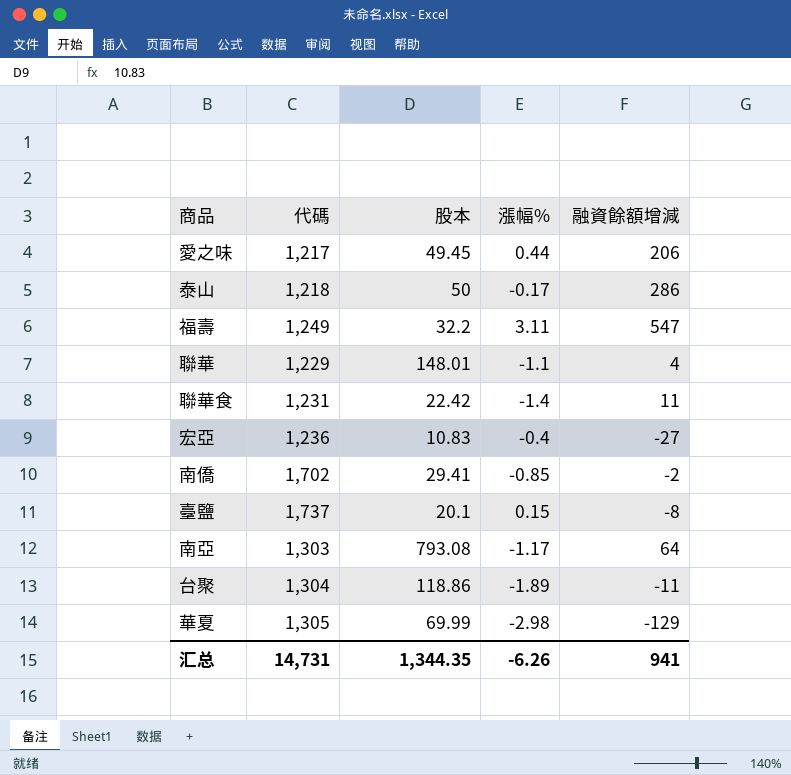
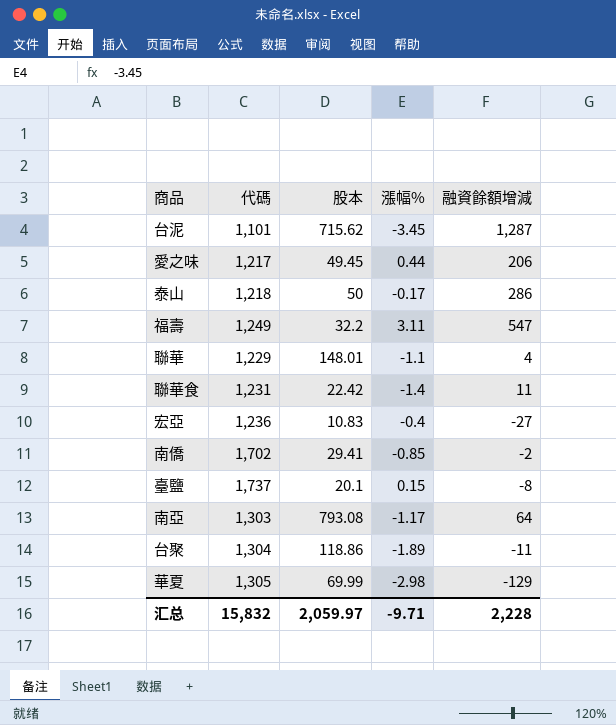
row 台泥: none -> 1,101 | 715.62 | -3.45 | 1,287
汇总 | 代碼: 14,731 -> 15,832
汇总 | 股本: 1,344.35 -> 2,059.97
汇总 | 漲幅%: -6.26 -> -9.71
汇总 | 融資餘額增減: 941 -> 2,228

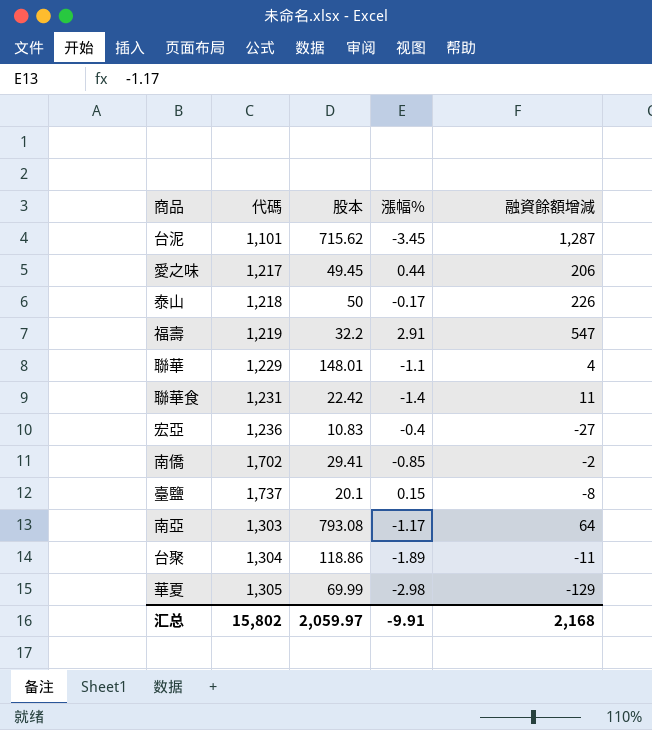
泰山 | 融資餘額增減: 286 -> 226
福壽 | 代碼: 1,249 -> 1,219
福壽 | 漲幅%: 3.11 -> 2.91
汇总 | 代碼: 15,832 -> 15,802
汇总 | 漲幅%: -9.71 -> -9.91
汇总 | 融資餘額增減: 2,228 -> 2,168

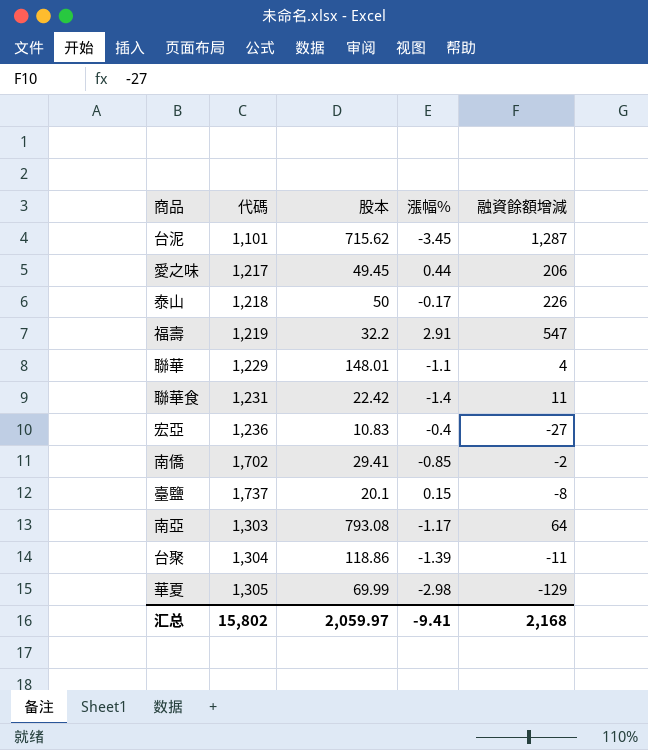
台聚 | 漲幅%: -1.89 -> -1.39
汇总 | 漲幅%: -9.91 -> -9.41

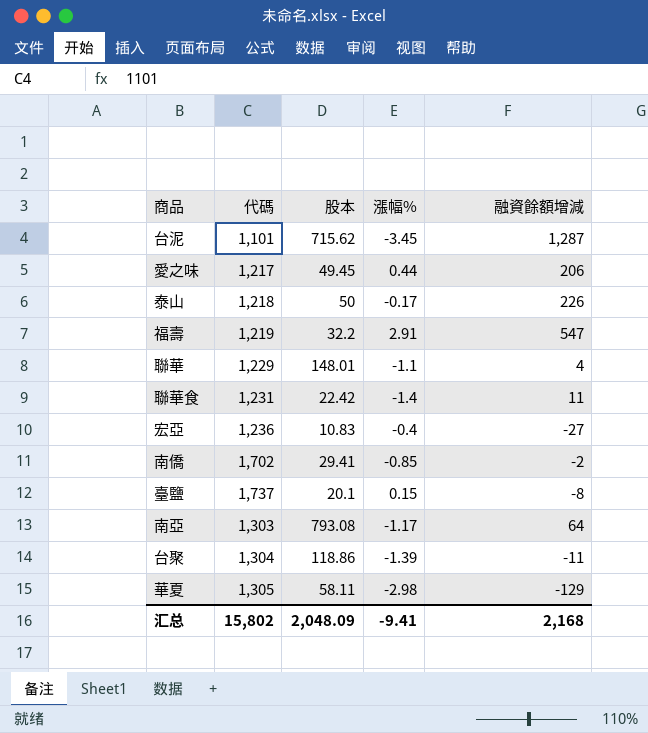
華夏 | 股本: 69.99 -> 58.11
汇总 | 股本: 2,059.97 -> 2,048.09

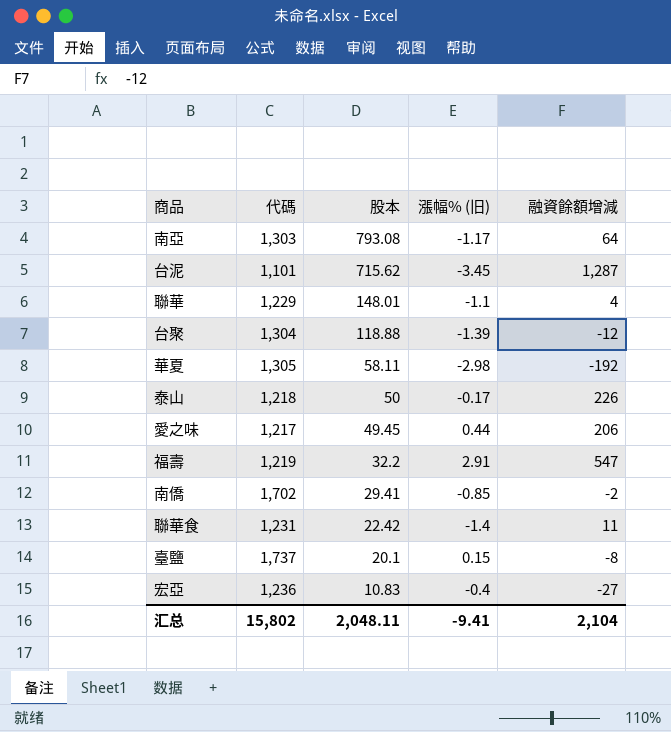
row order: none -> 股本 descending
column name: 漲幅% -> 漲幅% (旧)
台聚 | 股本: 118.86 -> 118.88
台聚 | 融資餘額增減: -11 -> -12
華夏 | 融資餘額增減: -129 -> -192
汇总 | 股本: 2,048.09 -> 2,048.11
汇总 | 融資餘額增減: 2,168 -> 2,104

